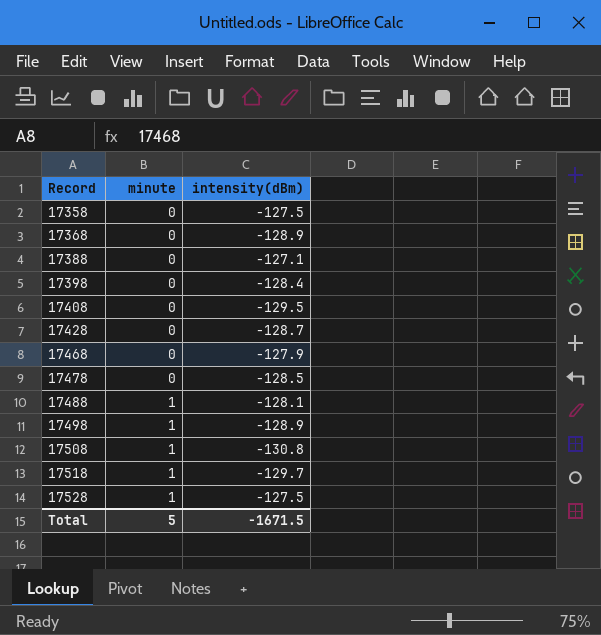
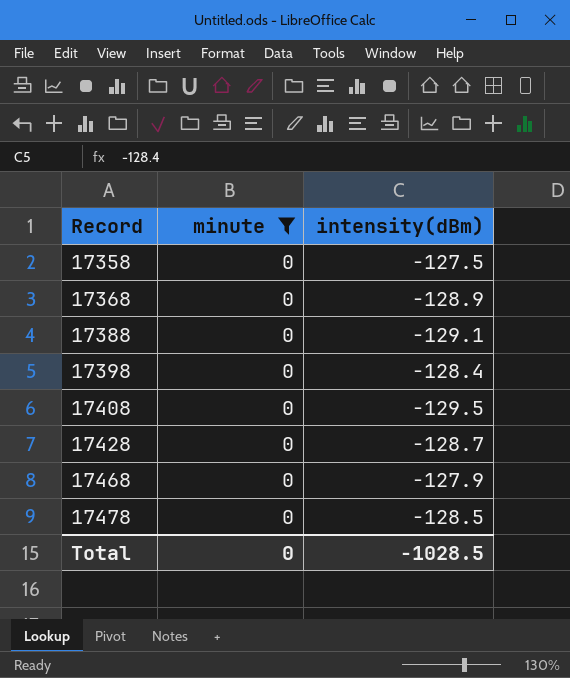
filter: none -> minute = 0
17388 | intensity(dBm): -127.1 -> -129.1
Total | minute: 5 -> 0
Total | intensity(dBm): -1671.5 -> -1028.5

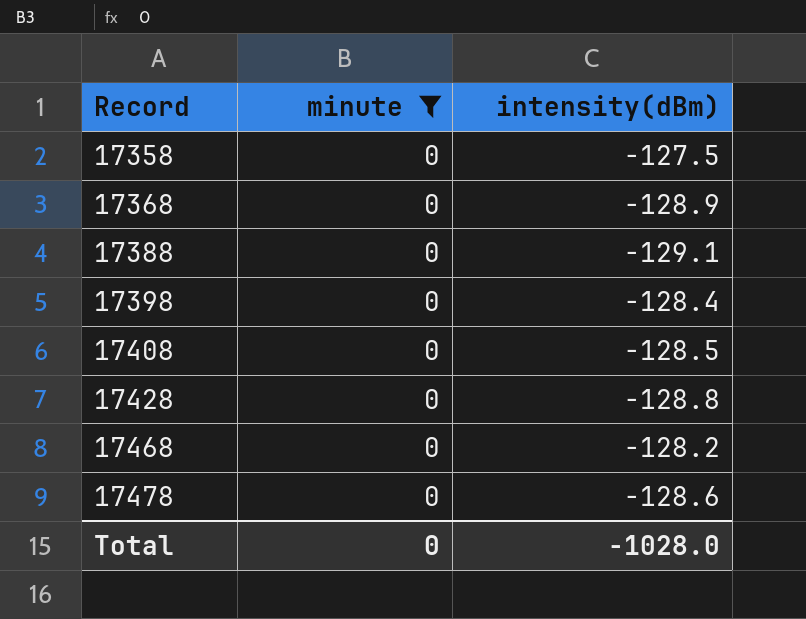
17408 | intensity(dBm): -129.5 -> -128.5
17428 | intensity(dBm): -128.7 -> -128.8
17468 | intensity(dBm): -127.9 -> -128.2
17478 | intensity(dBm): -128.5 -> -128.6
Total | intensity(dBm): -1028.5 -> -1028.0

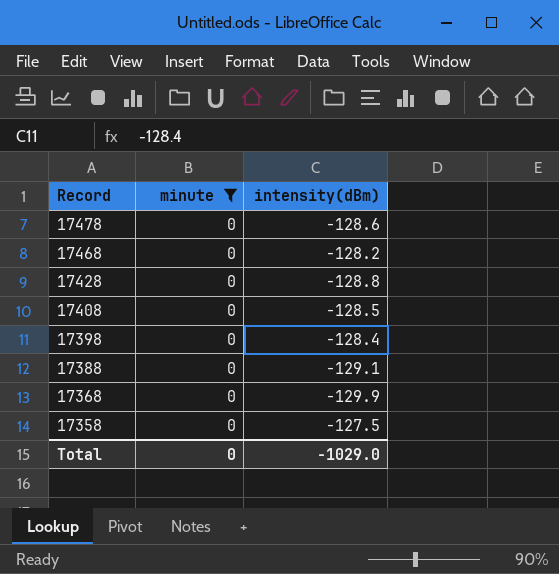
row order: Record ascending -> Record descending
17368 | intensity(dBm): -128.9 -> -129.9
Total | intensity(dBm): -1028.0 -> -1029.0

